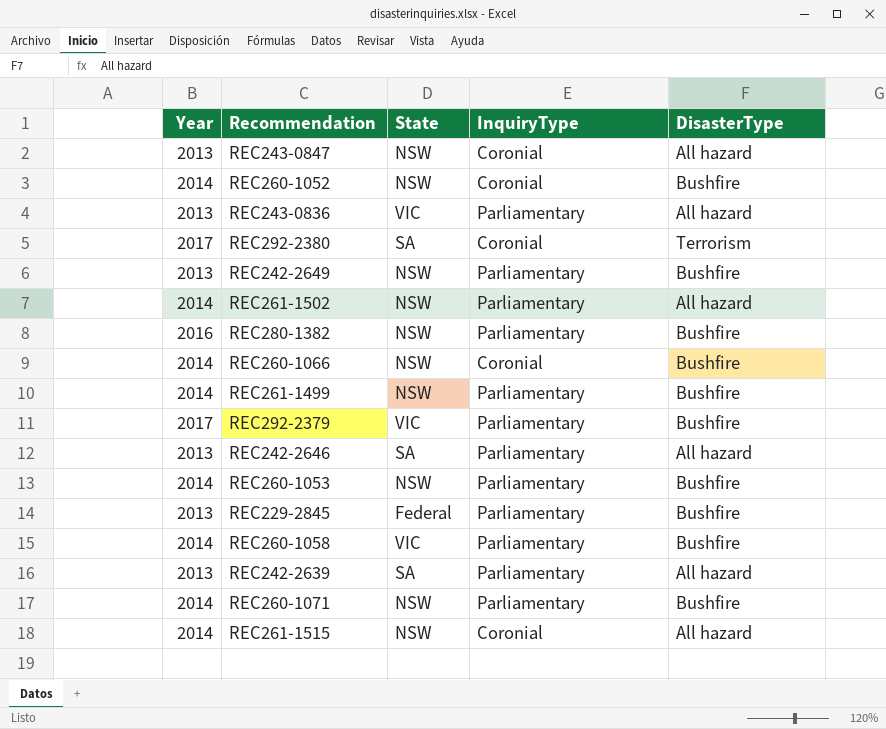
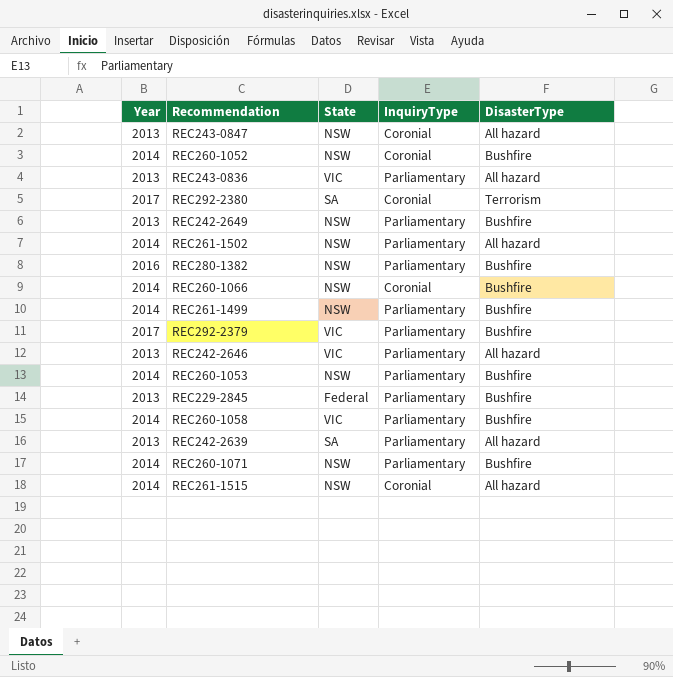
REC242-2646 | State: SA -> VIC

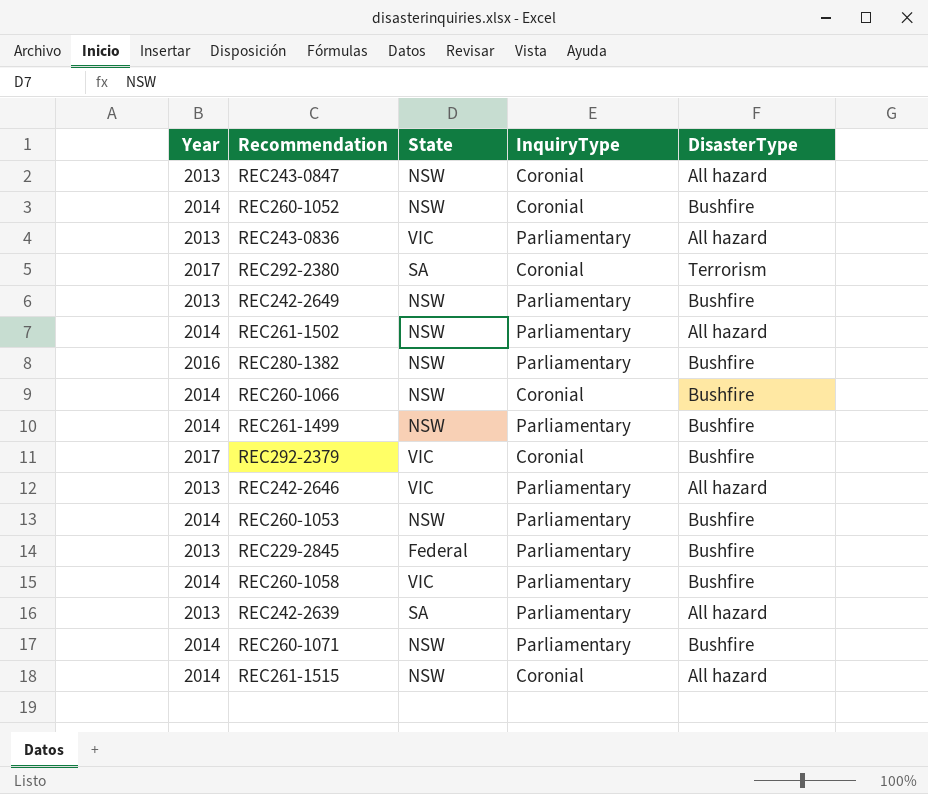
REC292-2379 | InquiryType: Parliamentary -> Coronial

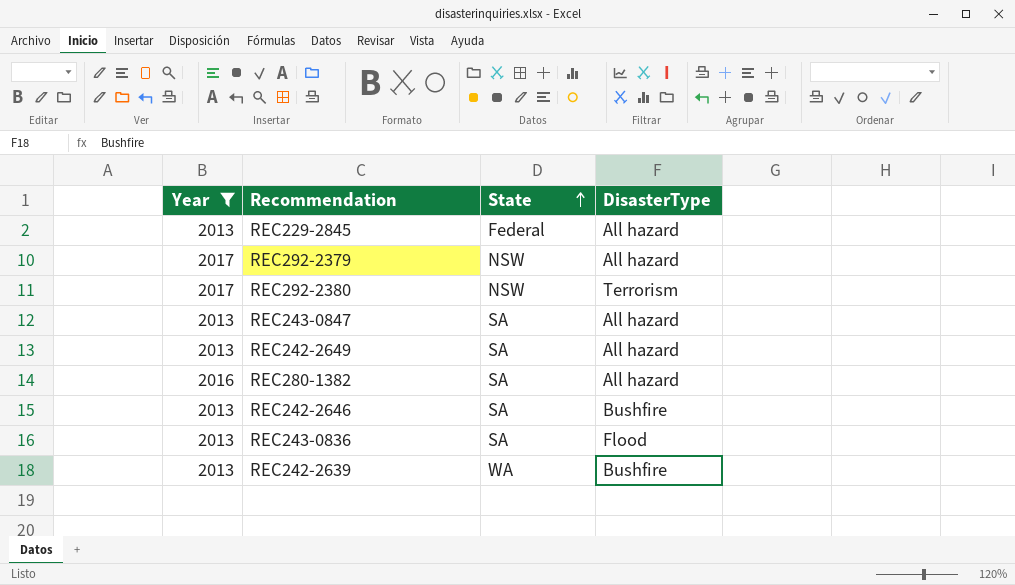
filter: none -> Year != 2014
row order: none -> State ascending
column InquiryType | position: 4 -> none
REC229-2845 | DisasterType: Bushfire -> All hazard
REC292-2379 | State: VIC -> NSW
REC292-2379 | DisasterType: Bushfire -> All hazard
REC292-2380 | State: SA -> NSW
REC243-0847 | State: NSW -> SA
REC242-2649 | State: NSW -> SA
REC242-2649 | DisasterType: Bushfire -> All hazard
REC280-1382 | State: NSW -> SA
REC280-1382 | DisasterType: Bushfire -> All hazard
REC242-2646 | State: VIC -> SA
REC242-2646 | DisasterType: All hazard -> Bushfire
REC243-0836 | State: VIC -> SA
REC243-0836 | DisasterType: All hazard -> Flood
REC242-2639 | State: SA -> WA
REC242-2639 | DisasterType: All hazard -> Bushfire

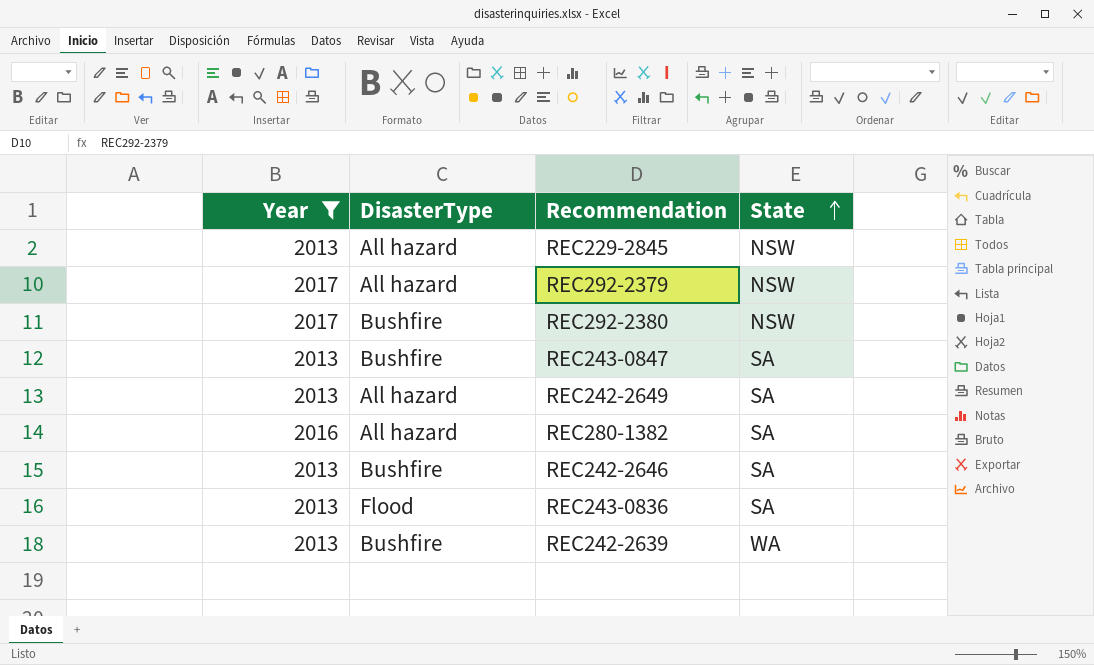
column DisasterType | position: 4 -> 2
REC229-2845 | State: Federal -> NSW
REC292-2380 | DisasterType: Terrorism -> Bushfire
REC243-0847 | DisasterType: All hazard -> Bushfire

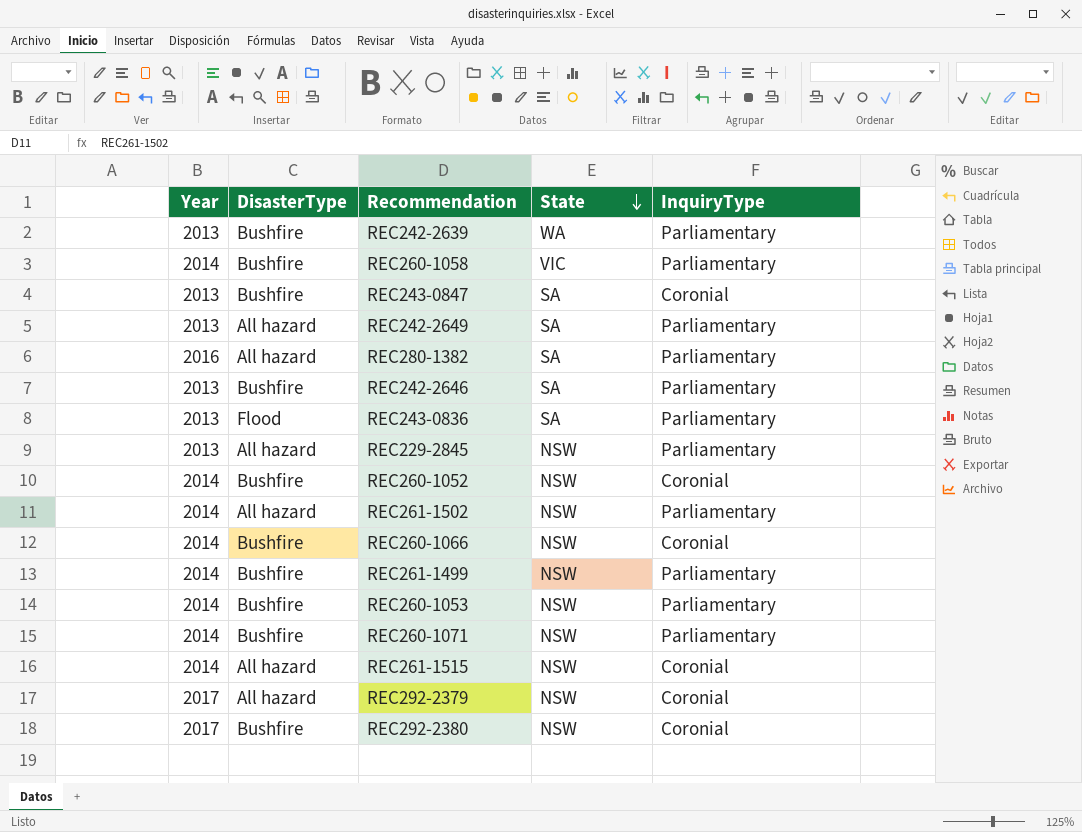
filter: Year != 2014 -> none
row order: State ascending -> State descending
column InquiryType | position: none -> 5

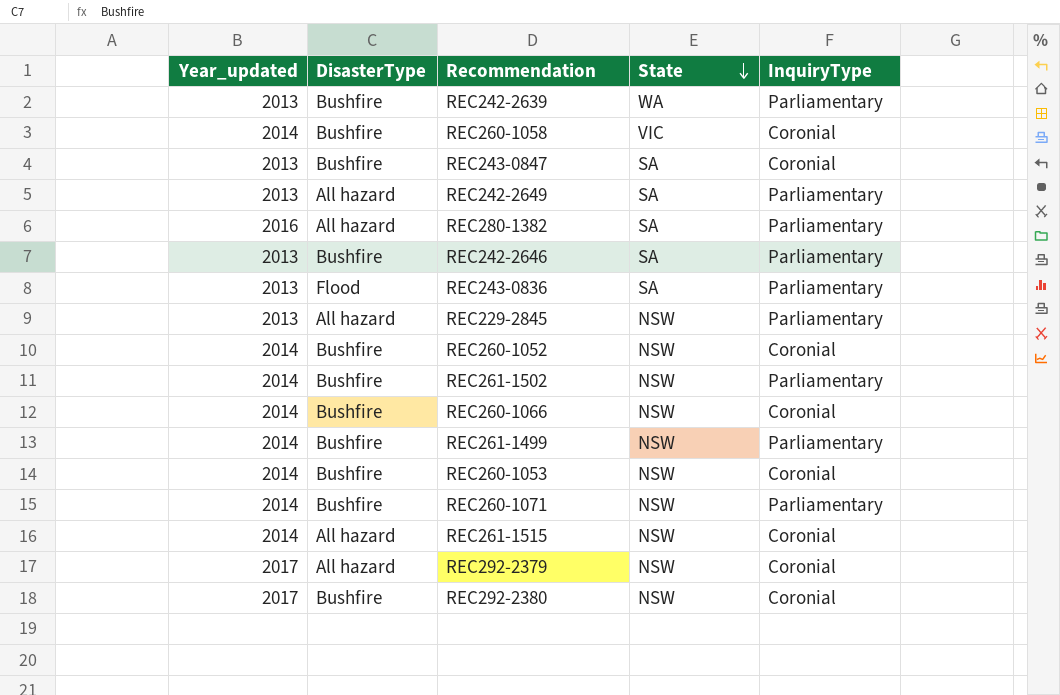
column name: Year -> Year_updated
REC260-1058 | InquiryType: Parliamentary -> Coronial
REC261-1502 | DisasterType: All hazard -> Bushfire
REC260-1053 | InquiryType: Parliamentary -> Coronial

